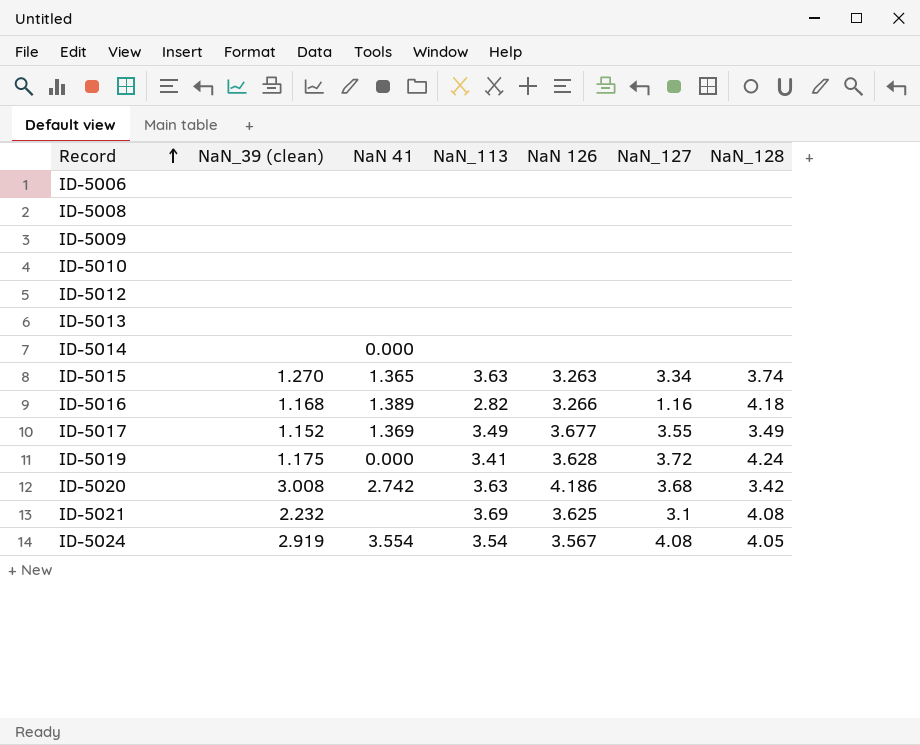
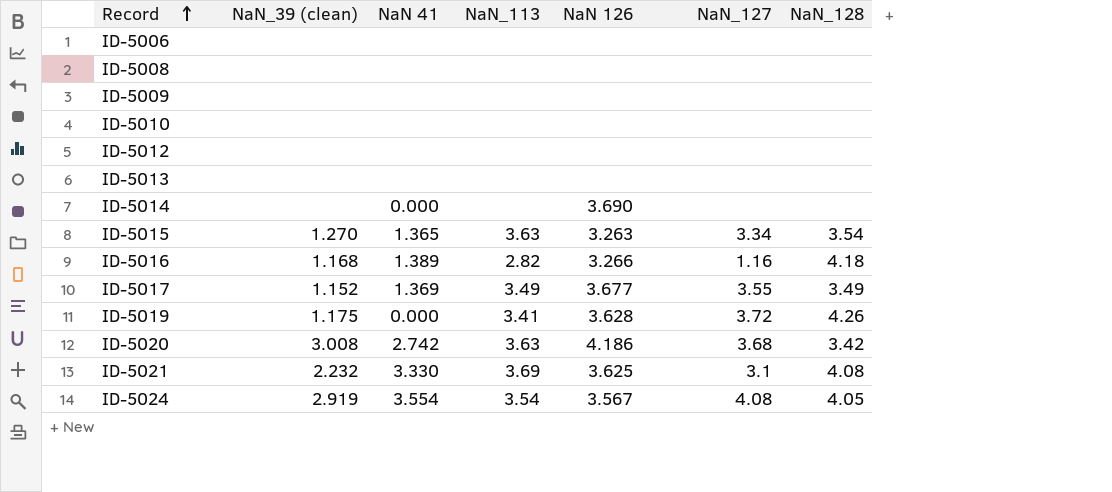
ID-5014 | NaN 126: none -> 3.690
ID-5015 | NaN_128: 3.74 -> 3.54
ID-5019 | NaN_128: 4.24 -> 4.26
ID-5021 | NaN 41: none -> 3.330

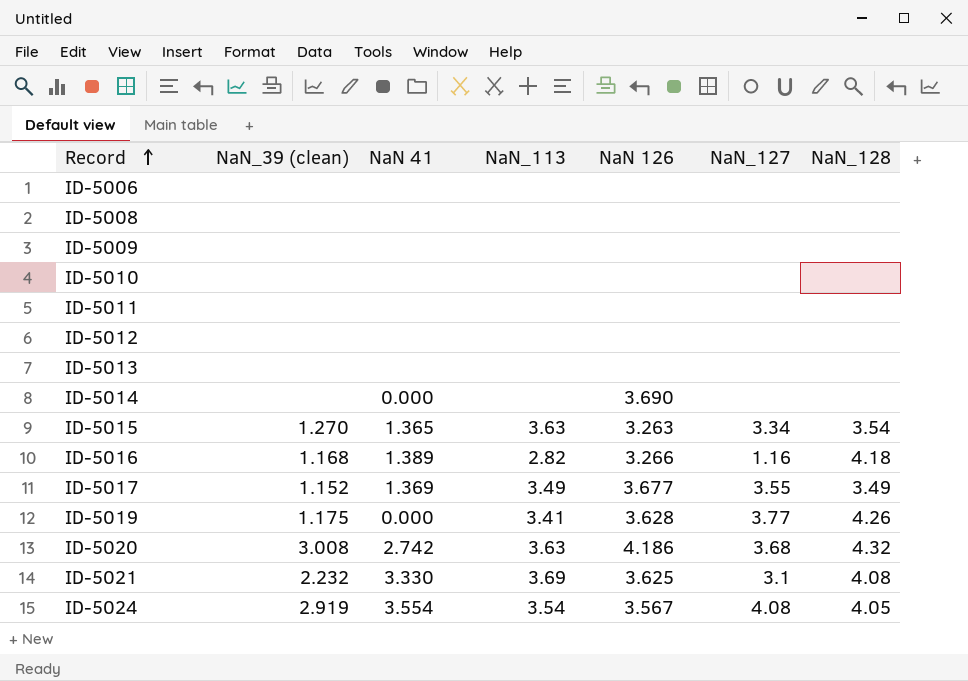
row ID-5011: none -> none | none | none | none | none | none
ID-5019 | NaN_127: 3.72 -> 3.77
ID-5020 | NaN_128: 3.42 -> 4.32

